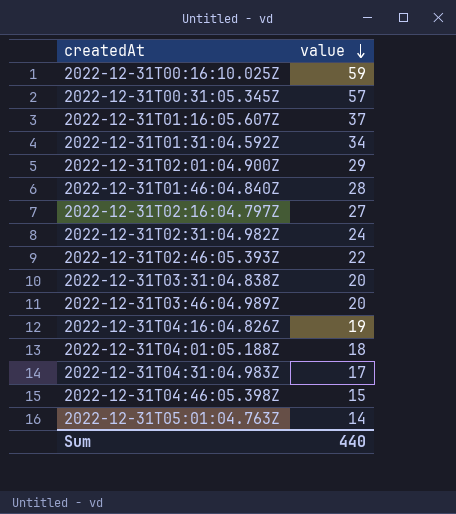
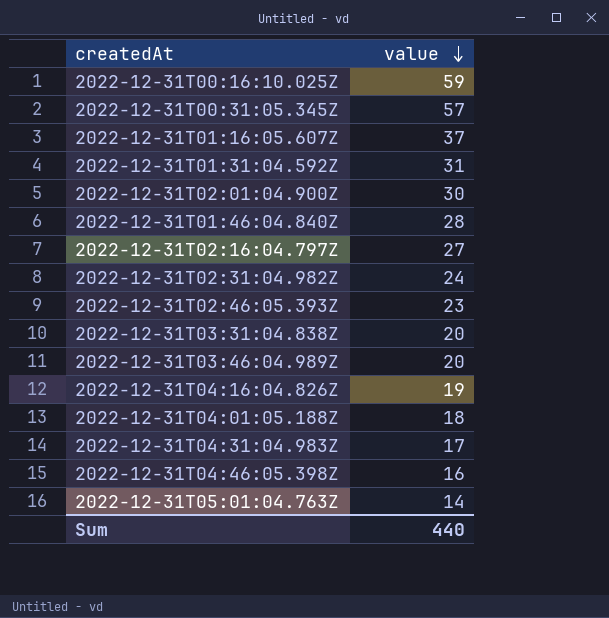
2022-12-31T01:31:04.592Z | value: 34 -> 31
2022-12-31T02:01:04.900Z | value: 29 -> 30
2022-12-31T02:46:05.393Z | value: 22 -> 23
2022-12-31T04:46:05.398Z | value: 15 -> 16

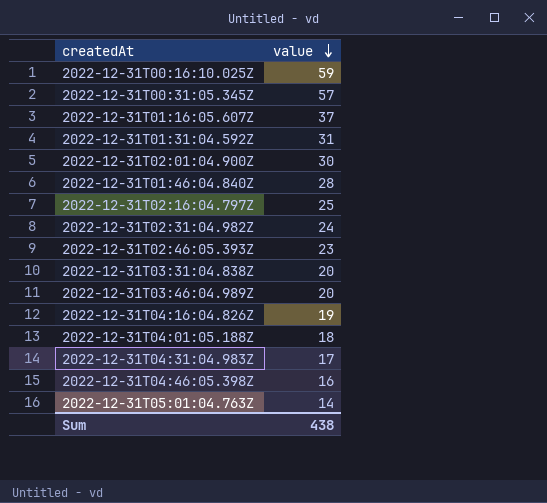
2022-12-31T02:16:04.797Z | value: 27 -> 25
Sum | value: 440 -> 438

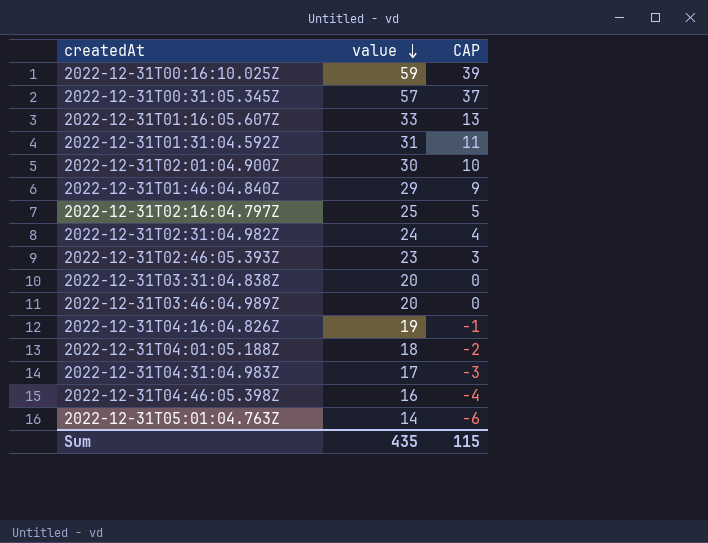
column CAP | formula: none -> [value] - 20
2022-12-31T01:16:05.607Z | value: 37 -> 33
2022-12-31T01:46:04.840Z | value: 28 -> 29
Sum | value: 438 -> 435

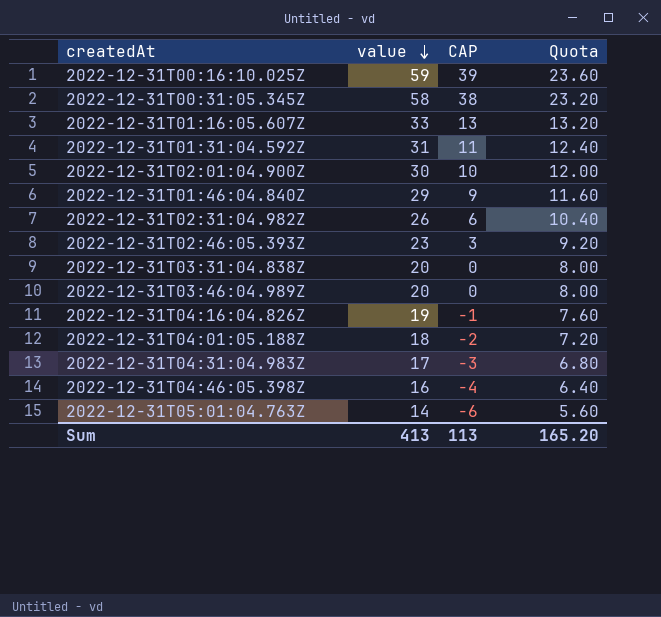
column Quota | formula: none -> [value] * 0.4
row 2022-12-31T02:16:04.797Z: 25 | 5 -> none
2022-12-31T00:31:05.345Z | value: 57 -> 58
2022-12-31T00:31:05.345Z | CAP: 37 -> 38
2022-12-31T02:31:04.982Z | value: 24 -> 26
2022-12-31T02:31:04.982Z | CAP: 4 -> 6
Sum | value: 435 -> 413
Sum | CAP: 115 -> 113

